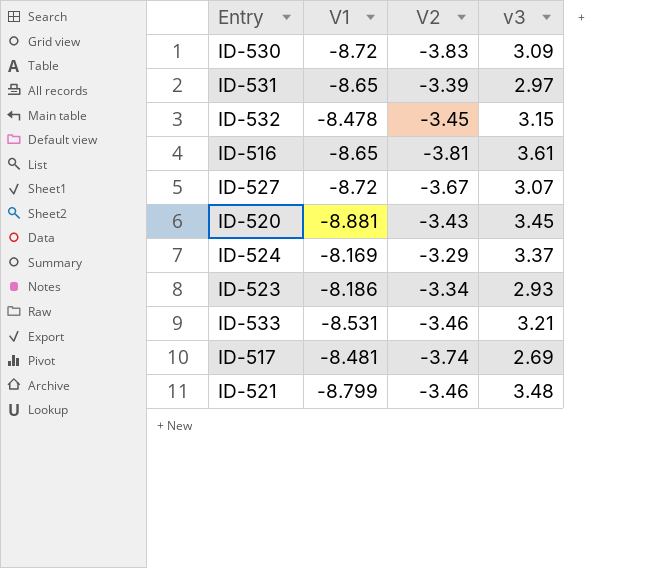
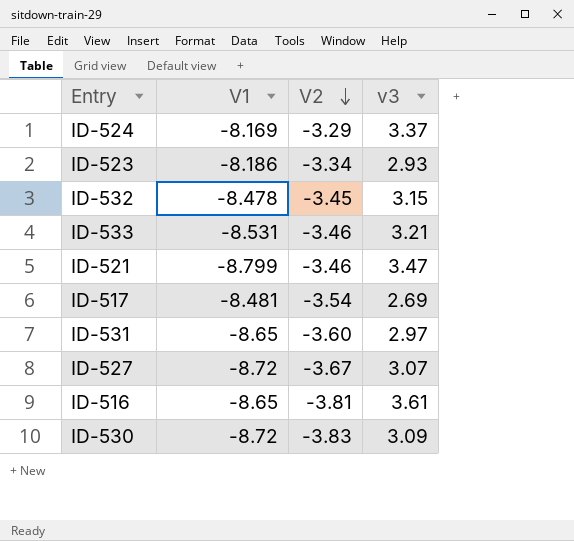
row order: none -> V2 descending
row ID-520: -8.881 | -3.43 | 3.45 -> none
ID-521 | v3: 3.48 -> 3.47
ID-517 | V2: -3.74 -> -3.54
ID-531 | V2: -3.39 -> -3.60

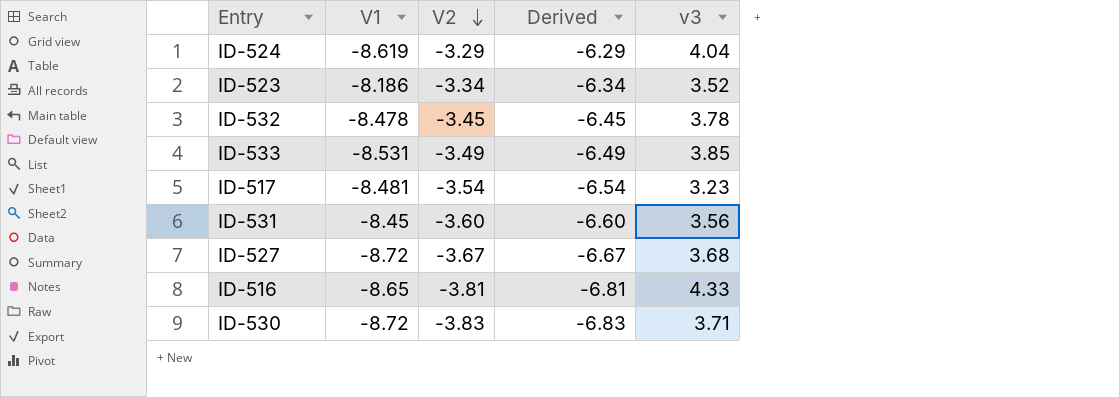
column Derived | formula: none -> [V2] - 3
row ID-521: -8.799 | -3.46 | 3.47 -> none
ID-524 | V1: -8.169 -> -8.619
ID-524 | v3: 3.37 -> 4.04
ID-523 | v3: 2.93 -> 3.52
ID-532 | v3: 3.15 -> 3.78
ID-533 | V2: -3.46 -> -3.49
ID-533 | v3: 3.21 -> 3.85
ID-517 | v3: 2.69 -> 3.23
ID-531 | V1: -8.65 -> -8.45
ID-531 | v3: 2.97 -> 3.56
ID-527 | v3: 3.07 -> 3.68
ID-516 | v3: 3.61 -> 4.33
ID-530 | v3: 3.09 -> 3.71

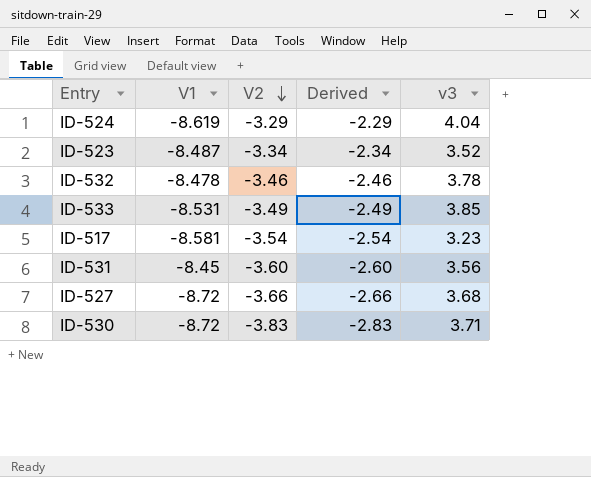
column Derived | formula: [V2] - 3 -> [V2] + 1
row ID-516: -8.65 | -3.81 | -6.81 | 4.33 -> none
ID-523 | V1: -8.186 -> -8.487
ID-532 | V2: -3.45 -> -3.46
ID-517 | V1: -8.481 -> -8.581
ID-527 | V2: -3.67 -> -3.66

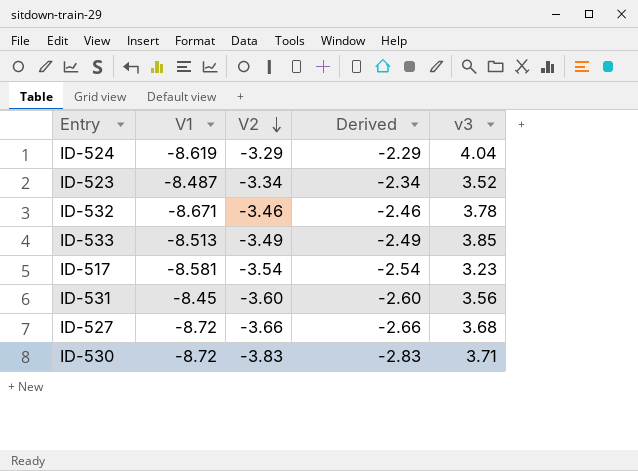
ID-532 | V1: -8.478 -> -8.671
ID-533 | V1: -8.531 -> -8.513

